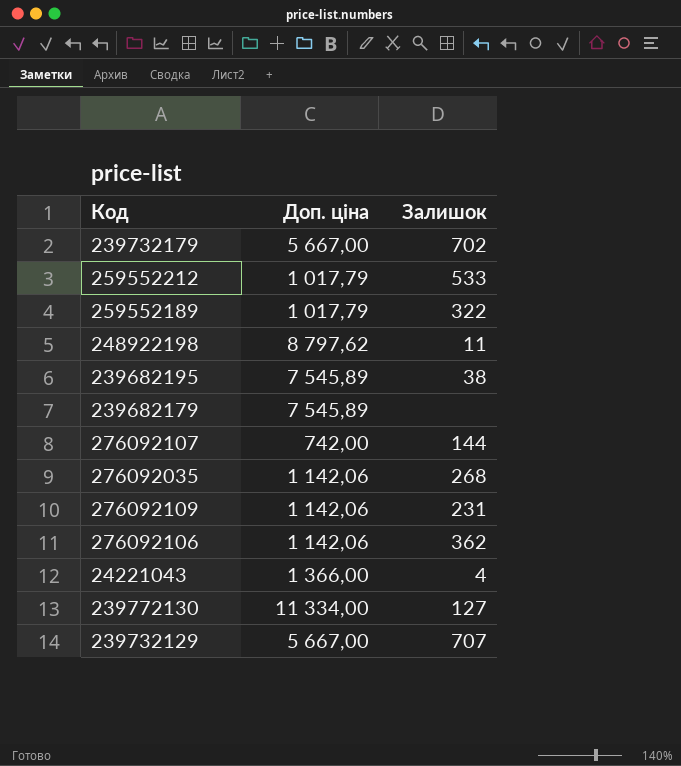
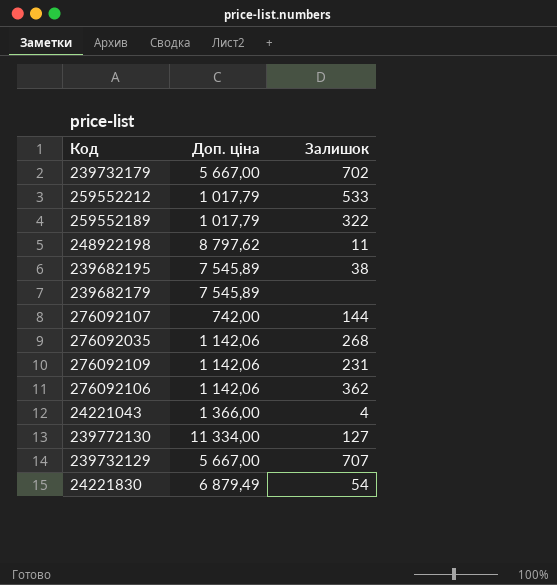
row 24221830: none -> 6 879,49 | 54

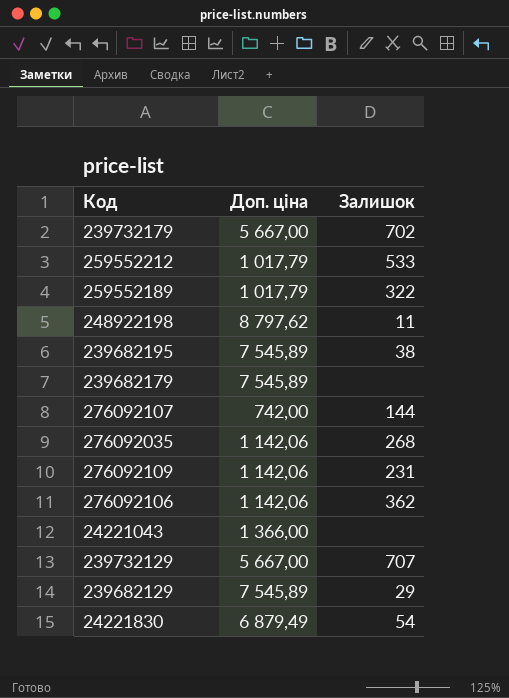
row 239772130: 11 334,00 | 127 -> none
24221043 | Залишок: 4 -> none
row 239682129: none -> 7 545,89 | 29

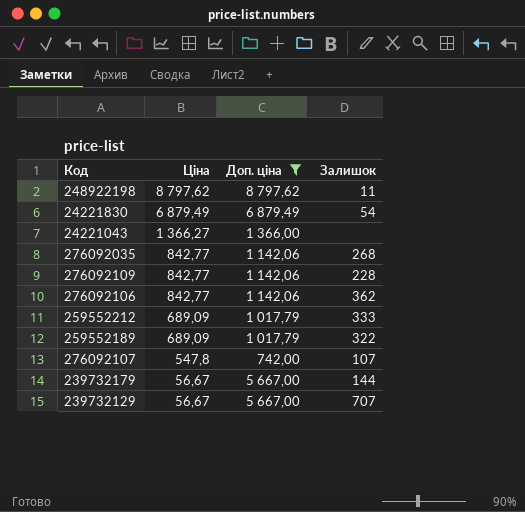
filter: none -> Доп. ціна != 7 545,89
row order: none -> Ціна descending
column Ціна | position: none -> 2
276092109 | Залишок: 231 -> 228
259552212 | Залишок: 533 -> 333
276092107 | Залишок: 144 -> 107
239732179 | Залишок: 702 -> 144

